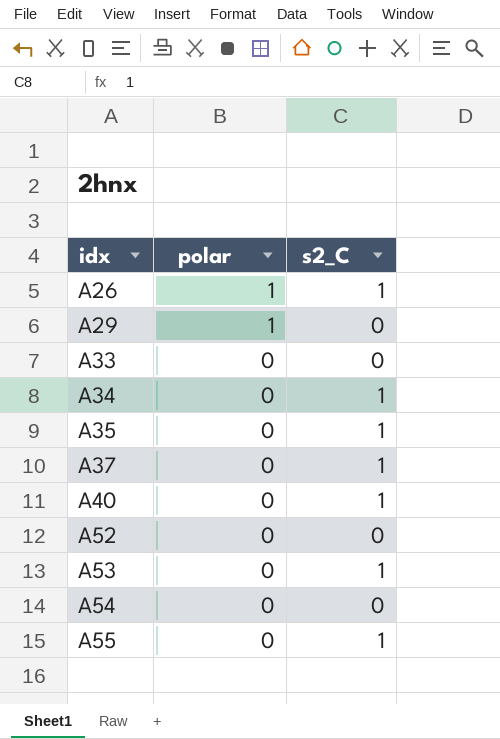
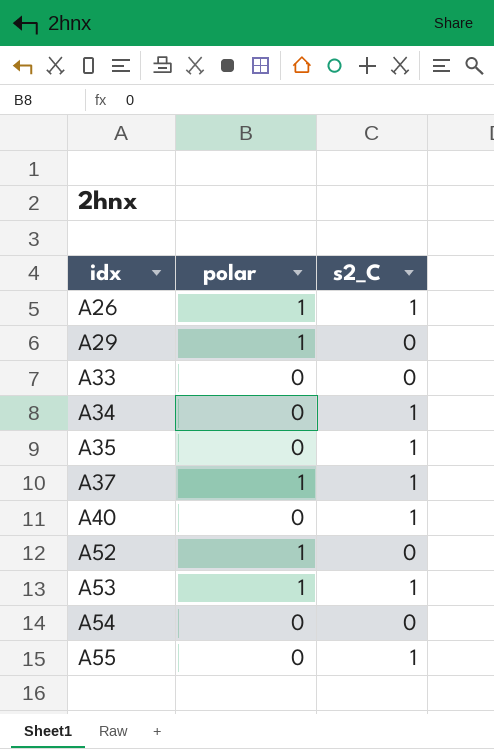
A37 | polar: 0 -> 1
A52 | polar: 0 -> 1
A53 | polar: 0 -> 1

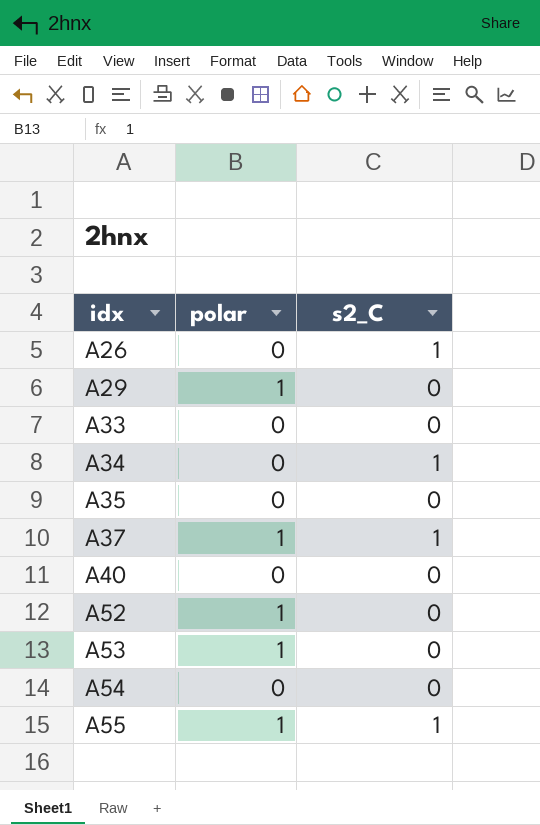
A26 | polar: 1 -> 0
A35 | s2_C: 1 -> 0
A40 | s2_C: 1 -> 0
A53 | s2_C: 1 -> 0
A55 | polar: 0 -> 1

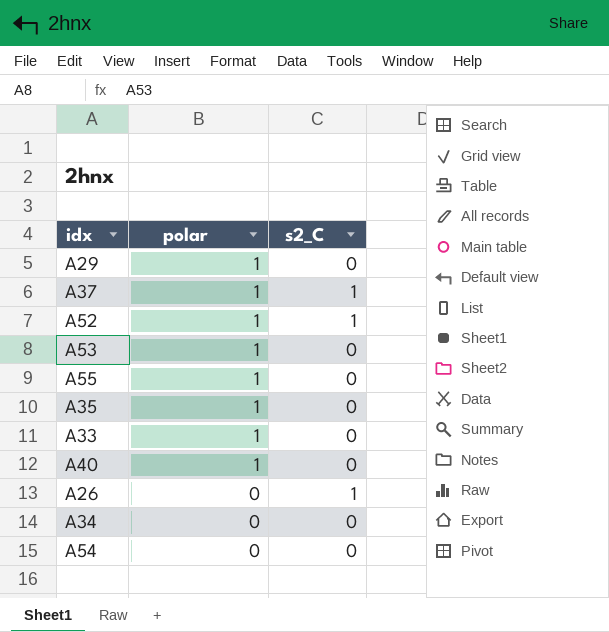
row order: idx ascending -> polar descending
A52 | s2_C: 0 -> 1
A55 | s2_C: 1 -> 0
A35 | polar: 0 -> 1
A33 | polar: 0 -> 1
A40 | polar: 0 -> 1
A34 | s2_C: 1 -> 0

